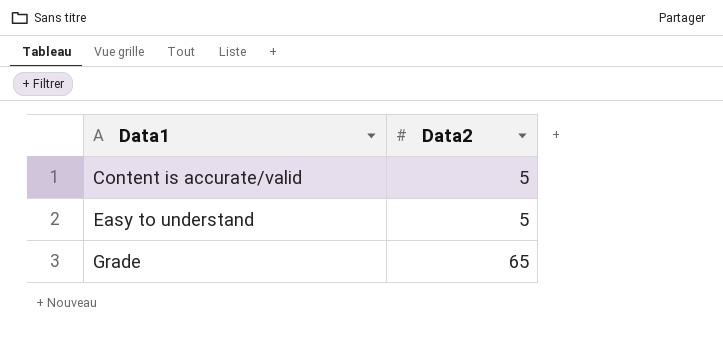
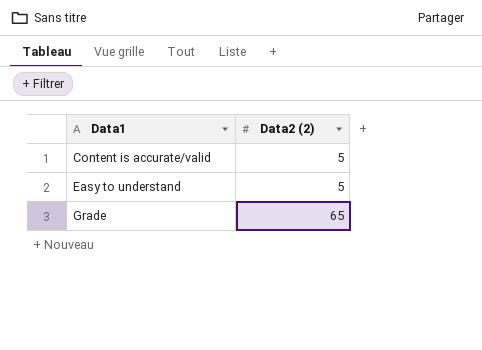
column name: Data2 -> Data2 (2)

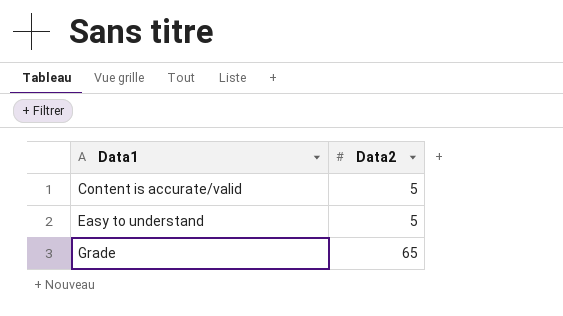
column name: Data2 (2) -> Data2

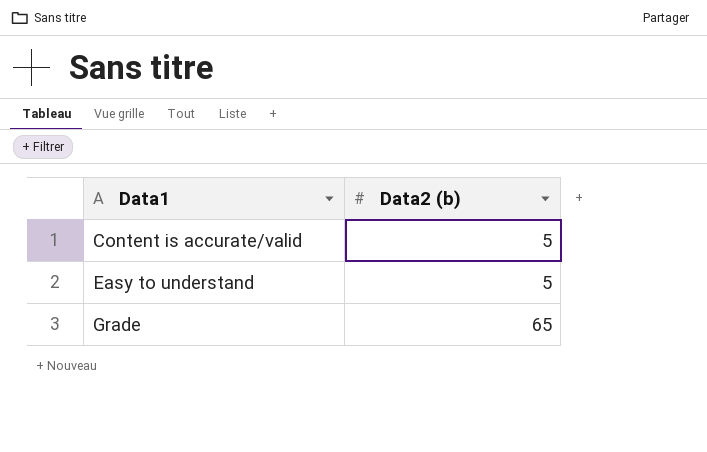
column name: Data2 -> Data2 (b)

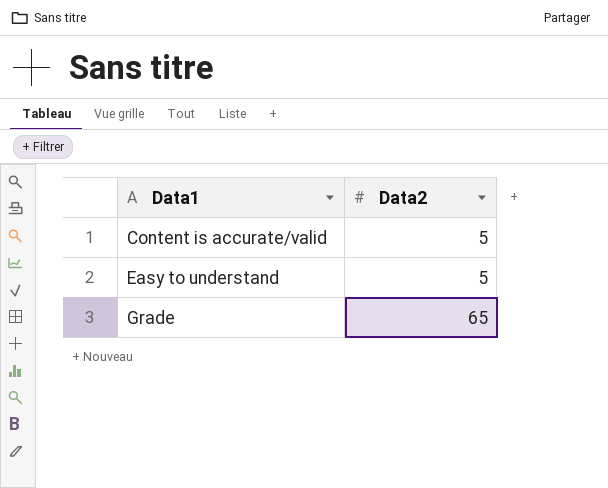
column name: Data2 (b) -> Data2

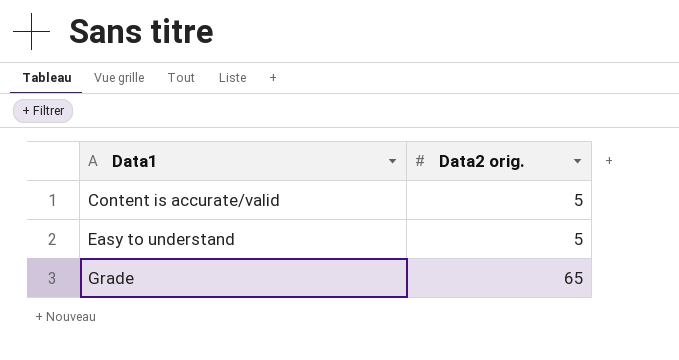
column name: Data2 -> Data2 orig.

